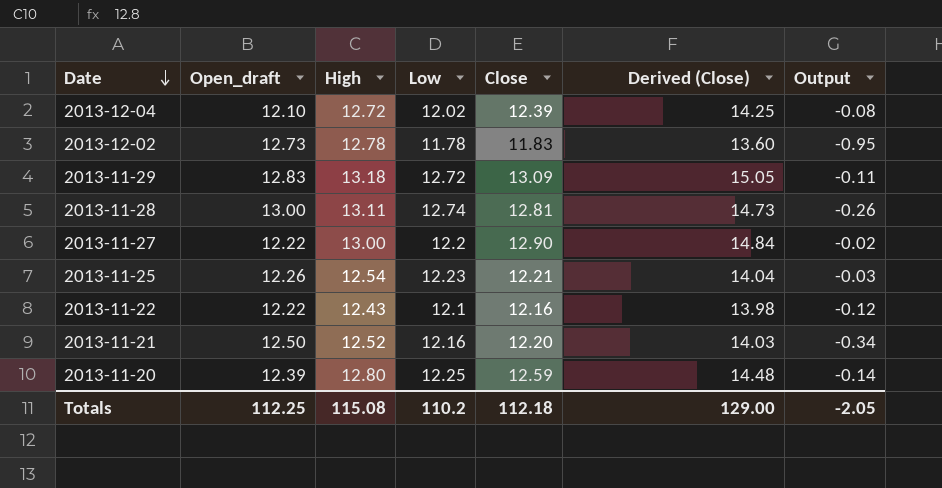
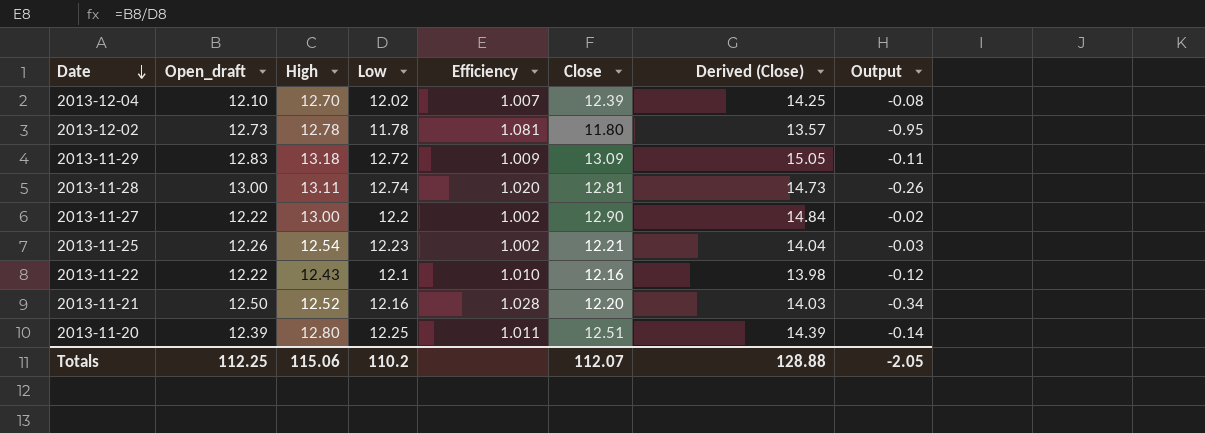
column Efficiency | formula: none -> [Open_draft] / [Low]
2013-12-04 | High: 12.72 -> 12.70
2013-12-02 | Close: 11.83 -> 11.80
2013-12-02 | Derived (Close): 13.60 -> 13.57
2013-11-20 | Close: 12.59 -> 12.51
2013-11-20 | Derived (Close): 14.48 -> 14.39
Totals | High: 115.08 -> 115.06
Totals | Close: 112.18 -> 112.07
Totals | Derived (Close): 129.00 -> 128.88

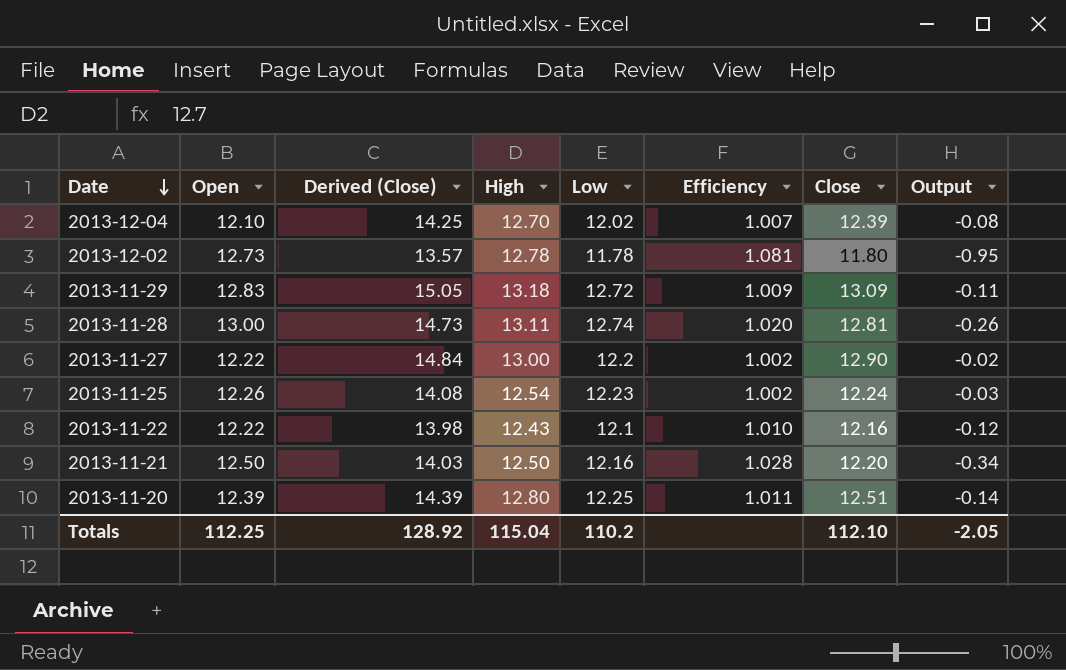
column name: Open_draft -> Open
column Derived (Close) | position: 7 -> 3
2013-11-25 | Derived (Close): 14.04 -> 14.08
2013-11-25 | Close: 12.21 -> 12.24
2013-11-21 | High: 12.52 -> 12.50
Totals | Derived (Close): 128.88 -> 128.92
Totals | High: 115.06 -> 115.04
Totals | Close: 112.07 -> 112.10

